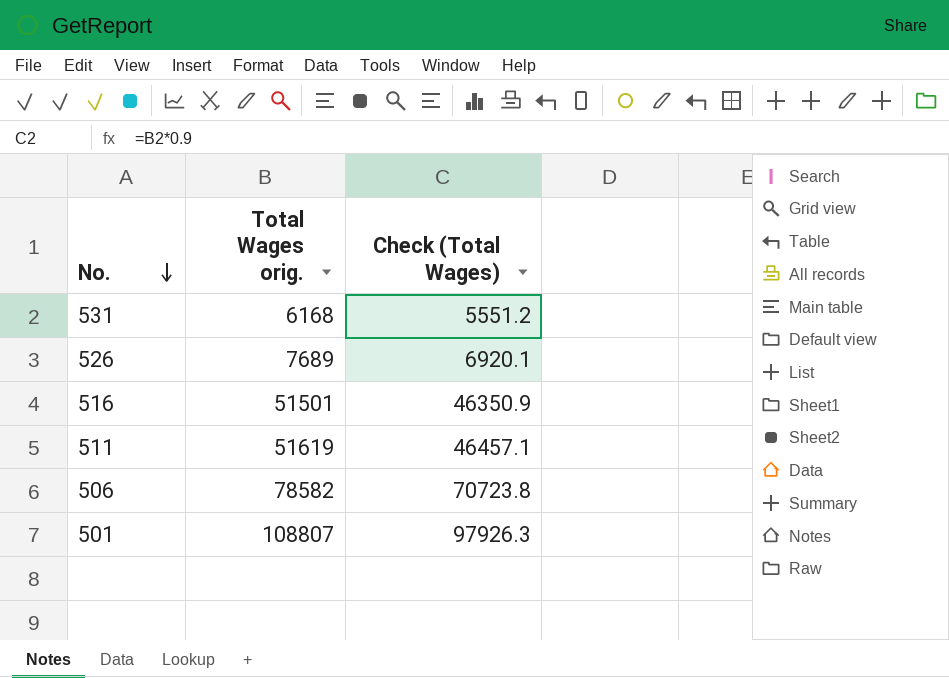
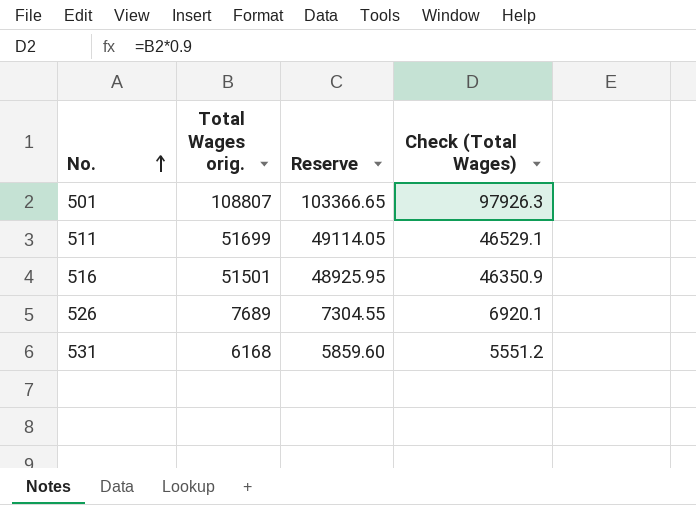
row order: No. descending -> No. ascending
column Reserve | formula: none -> [Total Wages orig.] * 0.95
row 506: 78582 | 70723.8 -> none
511 | Total Wages orig.: 51619 -> 51699
511 | Check (Total Wages): 46457.1 -> 46529.1

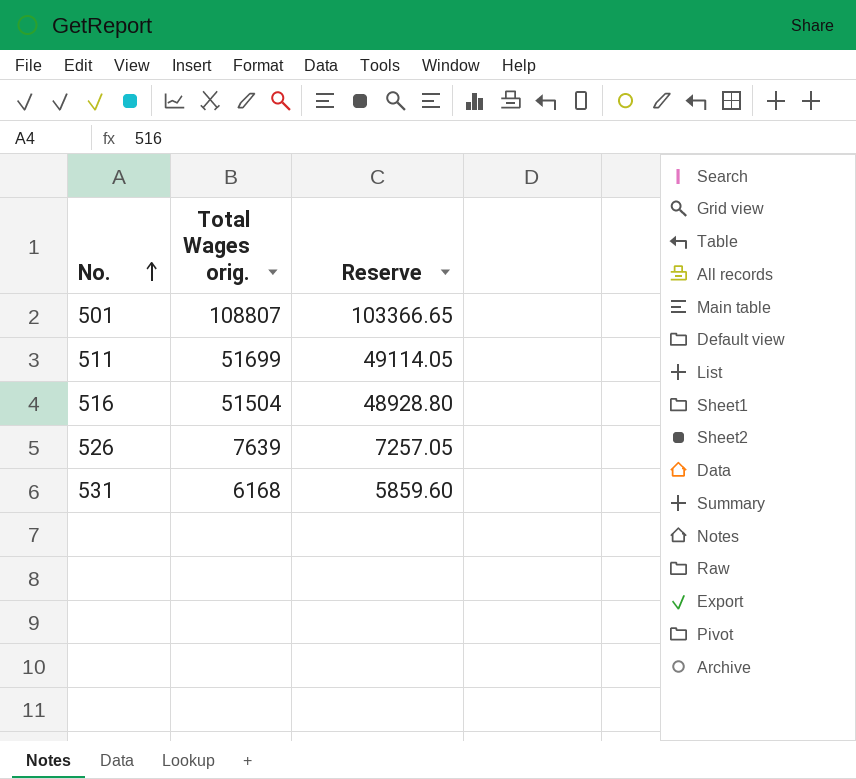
column Check (Total Wages) | formula: [Total Wages orig.] * 0.9 -> none
516 | Total Wages orig.: 51501 -> 51504
516 | Reserve: 48925.95 -> 48928.80
526 | Total Wages orig.: 7689 -> 7639
526 | Reserve: 7304.55 -> 7257.05

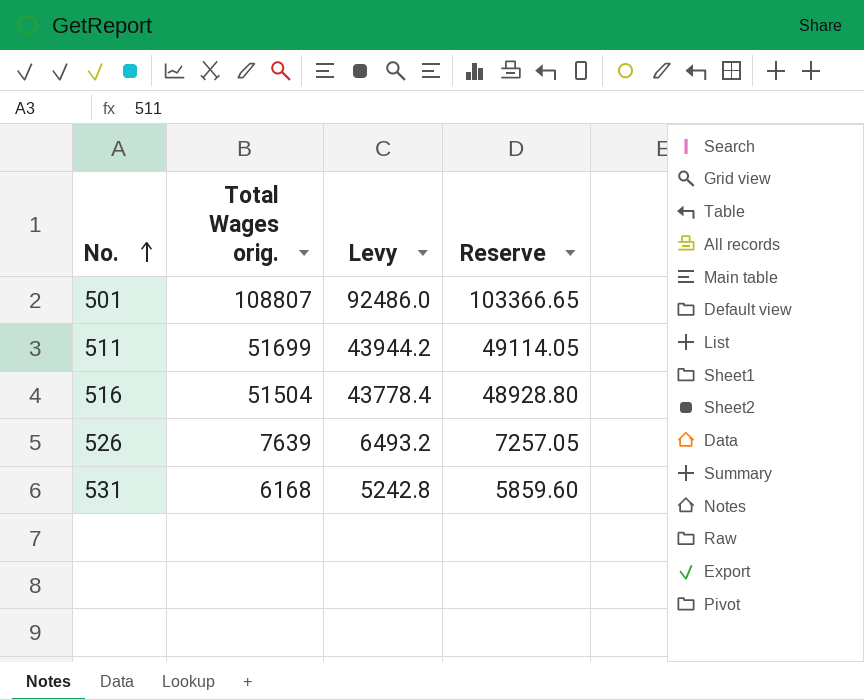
column Levy | formula: none -> [Total Wages orig.] * 0.85

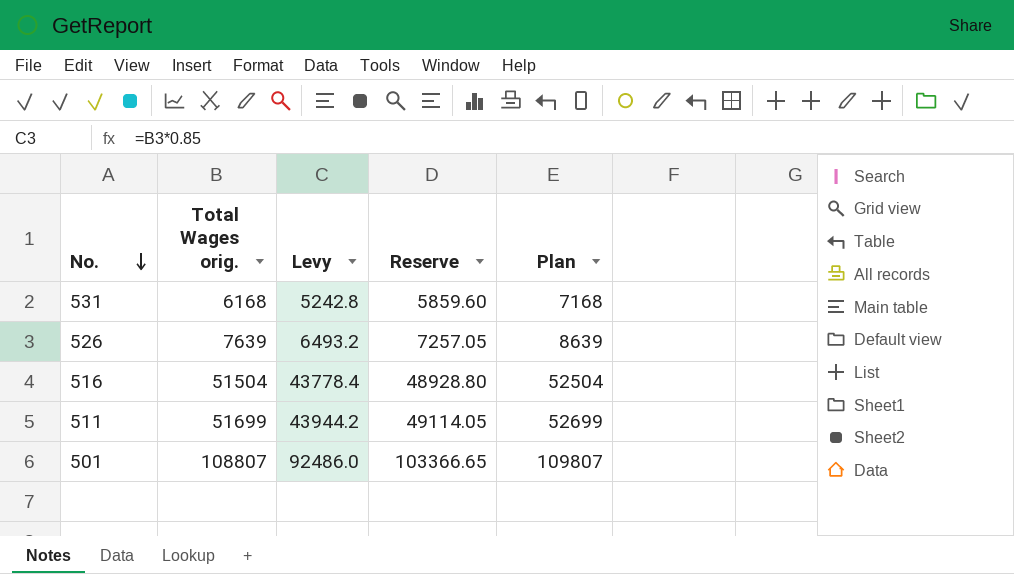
row order: No. ascending -> No. descending
column Plan | formula: none -> [Total Wages orig.] + 1000

